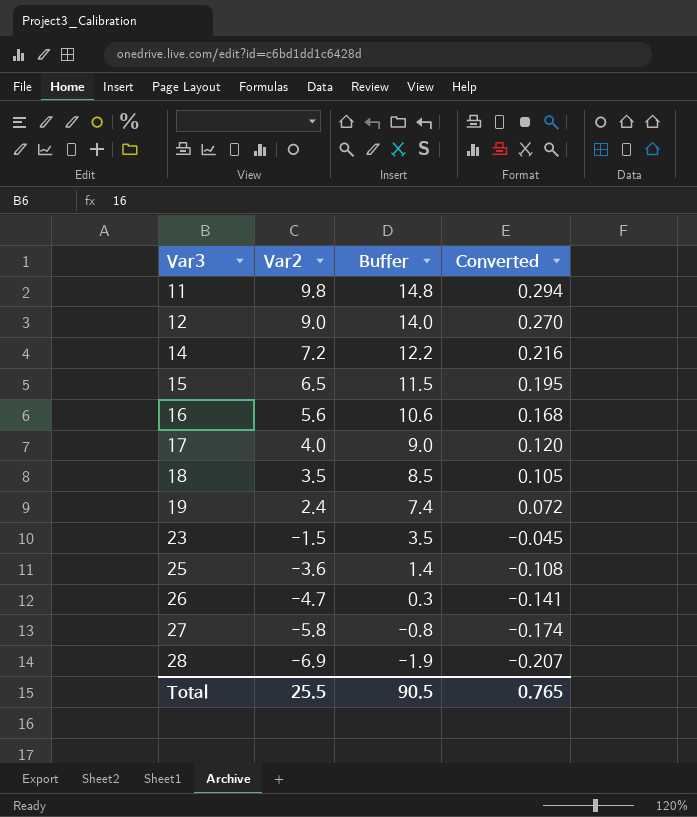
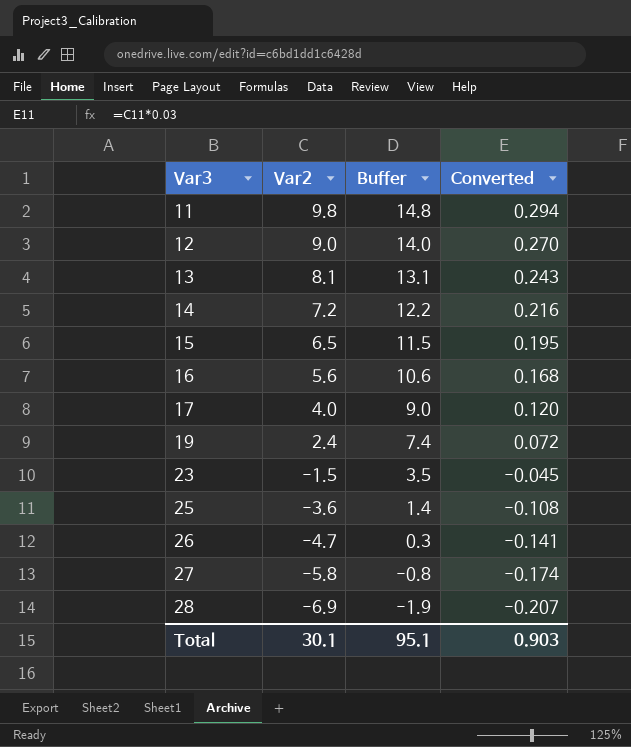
row 18: 3.5 | 8.5 | 0.105 -> none
row 13: none -> 8.1 | 13.1 | 0.243
Total | Var2: 25.5 -> 30.1
Total | Buffer: 90.5 -> 95.1
Total | Converted: 0.765 -> 0.903

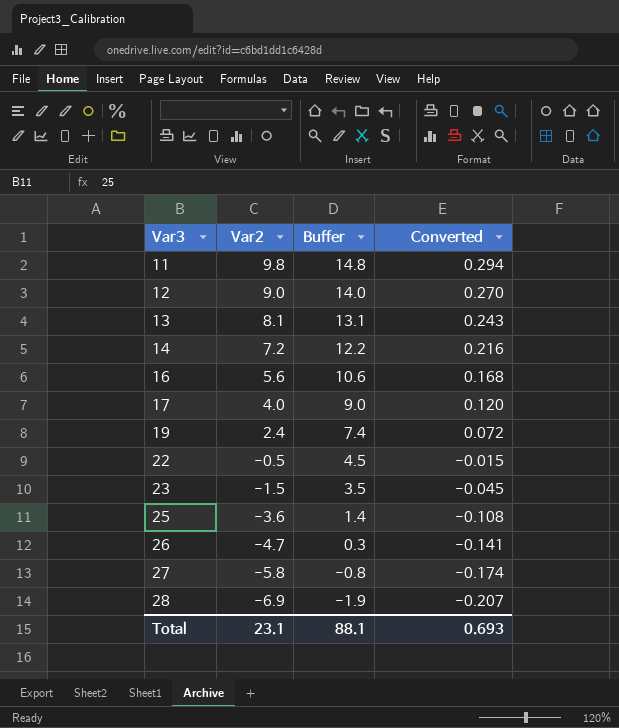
row 15: 6.5 | 11.5 | 0.195 -> none
row 22: none -> -0.5 | 4.5 | -0.015
Total | Var2: 30.1 -> 23.1
Total | Buffer: 95.1 -> 88.1
Total | Converted: 0.903 -> 0.693

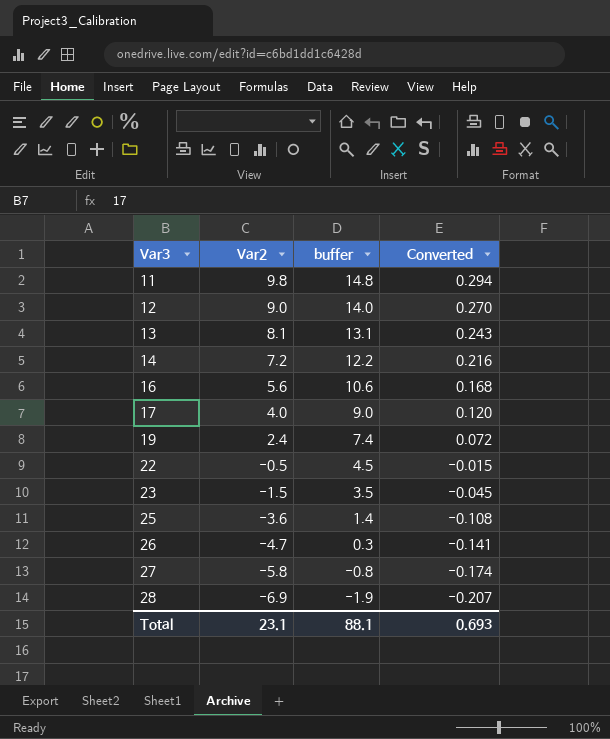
column name: Buffer -> buffer

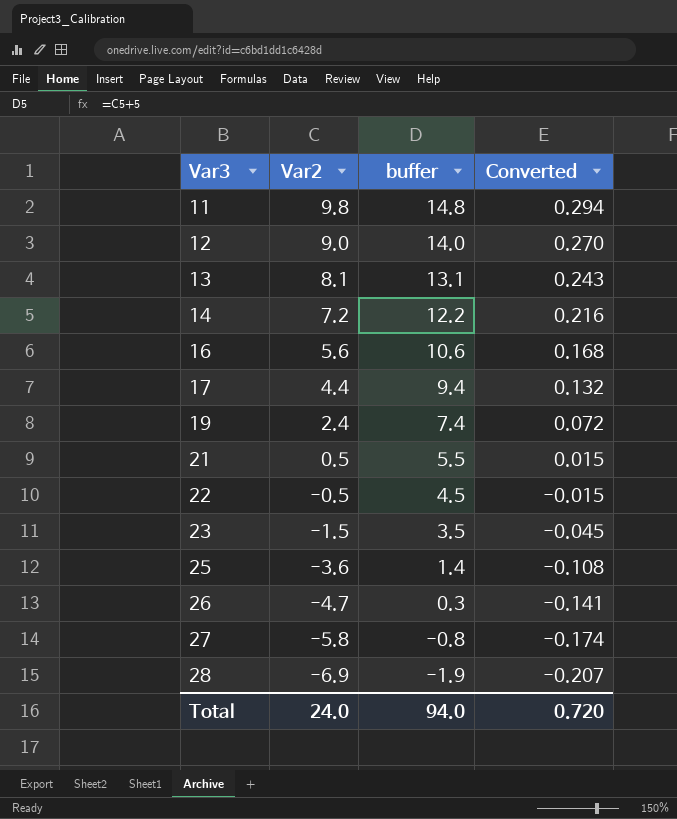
17 | Var2: 4.0 -> 4.4
17 | buffer: 9.0 -> 9.4
17 | Converted: 0.120 -> 0.132
row 21: none -> 0.5 | 5.5 | 0.015
Total | Var2: 23.1 -> 24.0
Total | buffer: 88.1 -> 94.0
Total | Converted: 0.693 -> 0.720

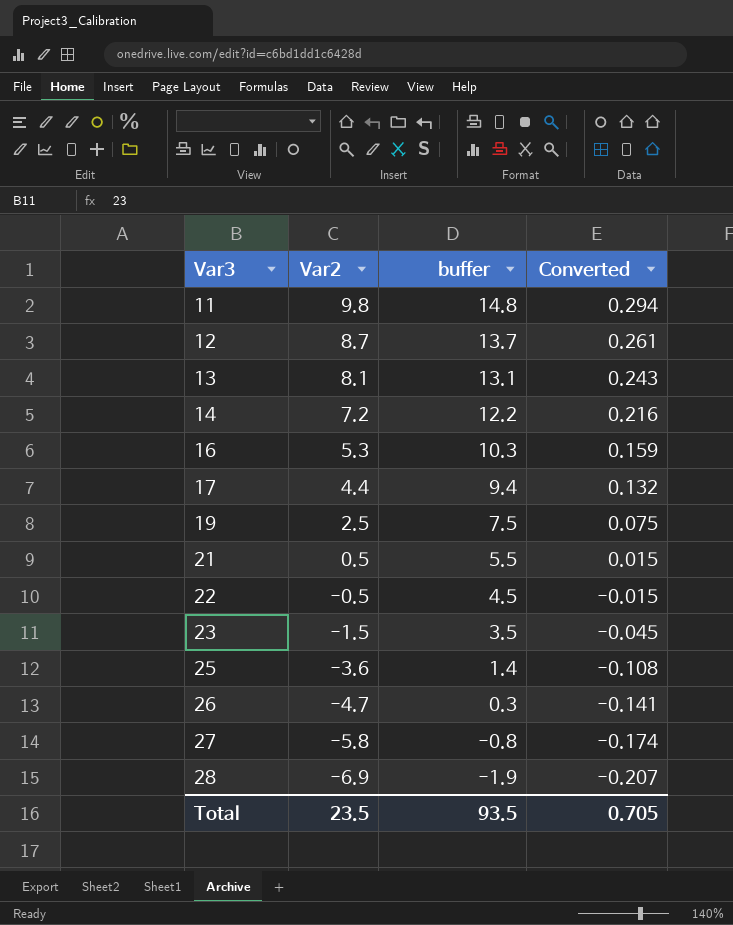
12 | Var2: 9.0 -> 8.7
12 | buffer: 14.0 -> 13.7
12 | Converted: 0.270 -> 0.261
16 | Var2: 5.6 -> 5.3
16 | buffer: 10.6 -> 10.3
16 | Converted: 0.168 -> 0.159
19 | Var2: 2.4 -> 2.5
19 | buffer: 7.4 -> 7.5
19 | Converted: 0.072 -> 0.075
Total | Var2: 24.0 -> 23.5
Total | buffer: 94.0 -> 93.5
Total | Converted: 0.720 -> 0.705

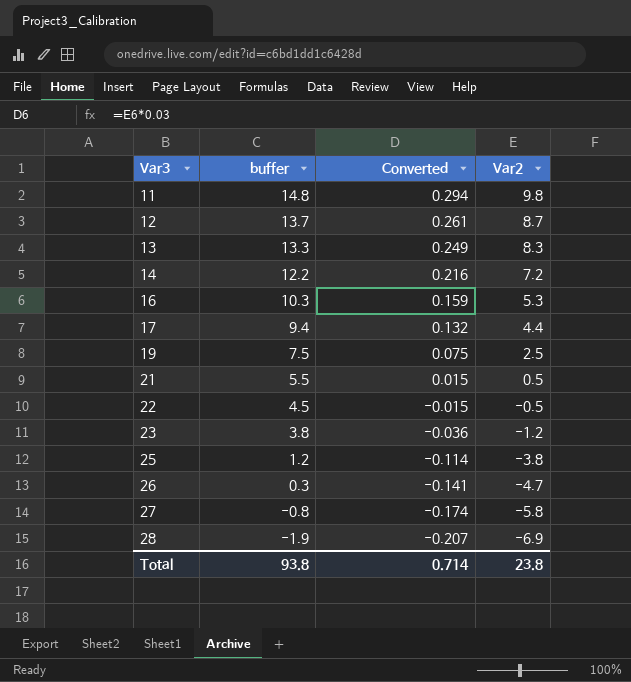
column Var2 | position: 2 -> 4
13 | buffer: 13.1 -> 13.3
13 | Converted: 0.243 -> 0.249
13 | Var2: 8.1 -> 8.3
23 | buffer: 3.5 -> 3.8
23 | Converted: -0.045 -> -0.036
23 | Var2: -1.5 -> -1.2
25 | buffer: 1.4 -> 1.2
25 | Converted: -0.108 -> -0.114
25 | Var2: -3.6 -> -3.8
Total | buffer: 93.5 -> 93.8
Total | Converted: 0.705 -> 0.714
Total | Var2: 23.5 -> 23.8

